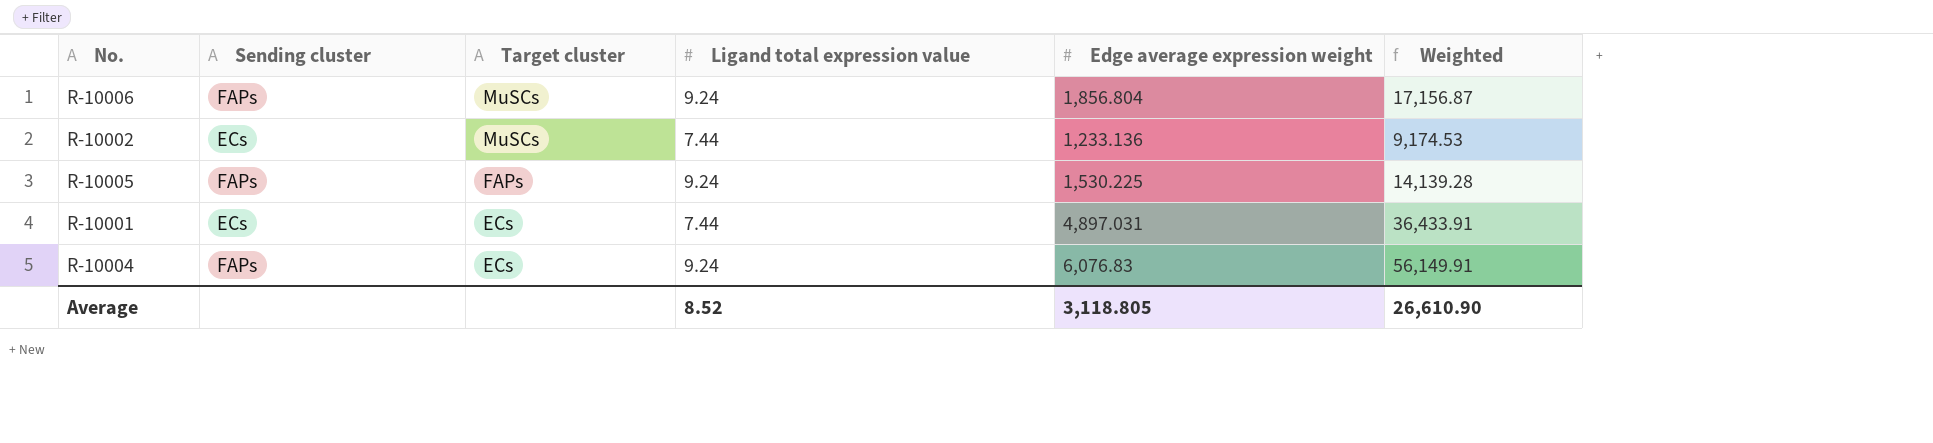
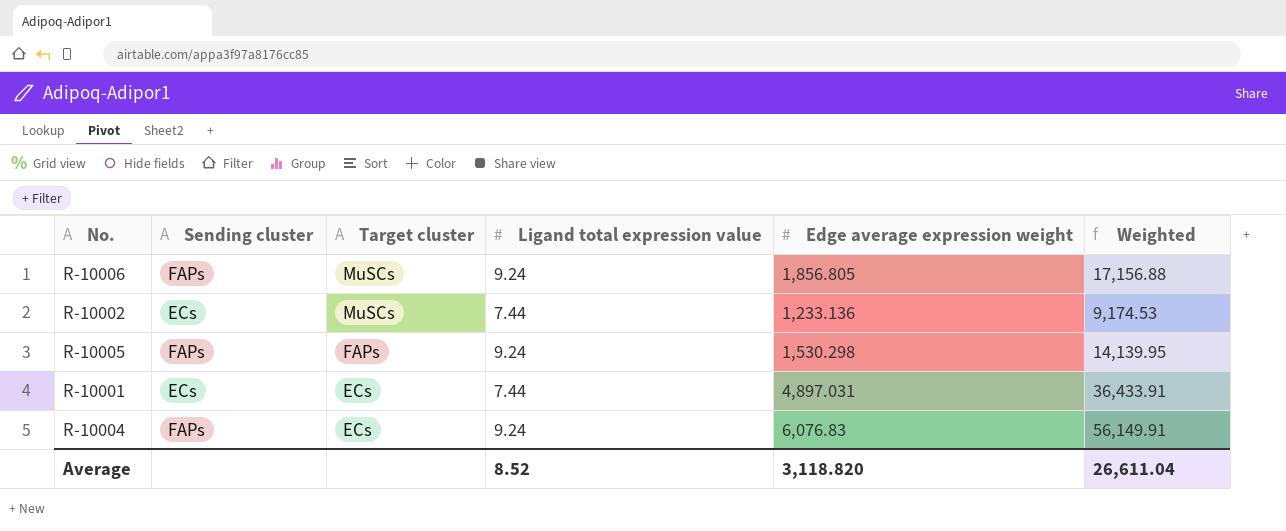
R-10006 | Edge average expression weight: 1,856.804 -> 1,856.805
R-10006 | Weighted: 17,156.87 -> 17,156.88
R-10005 | Edge average expression weight: 1,530.225 -> 1,530.298
R-10005 | Weighted: 14,139.28 -> 14,139.95
Average | Edge average expression weight: 3,118.805 -> 3,118.820
Average | Weighted: 26,610.90 -> 26,611.04

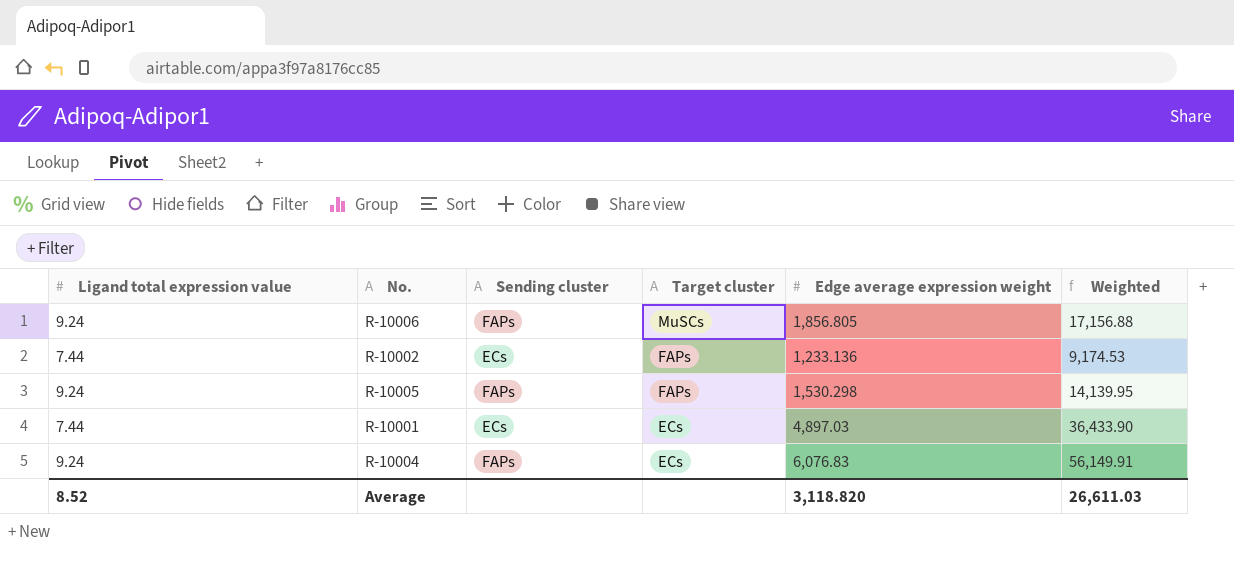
column Ligand total expression value | position: 4 -> 1
R-10002 | Target cluster: MuSCs -> FAPs
R-10001 | Edge average expression weight: 4,897.031 -> 4,897.03
R-10001 | Weighted: 36,433.91 -> 36,433.90
Average | Weighted: 26,611.04 -> 26,611.03

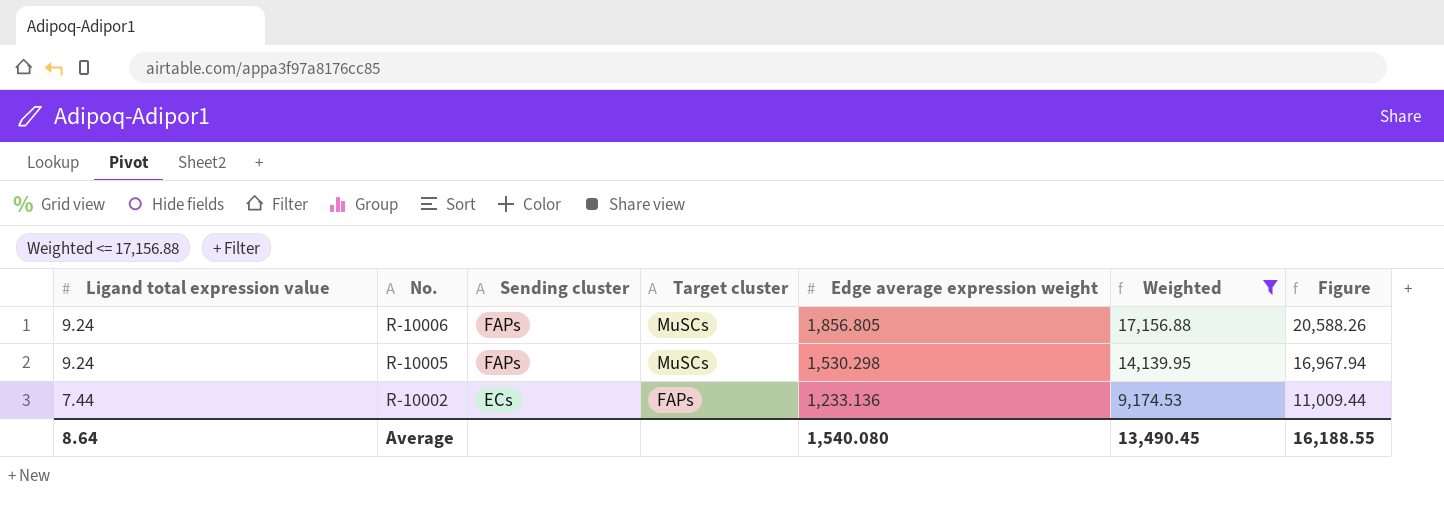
filter: none -> Weighted <= 17,156.88
row order: Target cluster descending -> Ligand total expression value descending
column Figure | formula: none -> [Weighted] * 1.2
R-10005 | Target cluster: FAPs -> MuSCs
Average | Ligand total expression value: 8.52 -> 8.64
Average | Edge average expression weight: 3,118.820 -> 1,540.080
Average | Weighted: 26,611.03 -> 13,490.45

